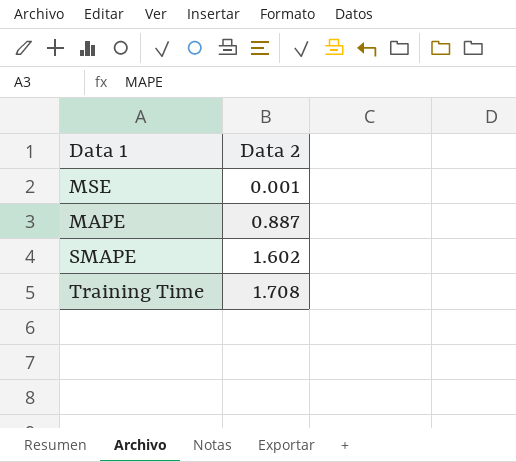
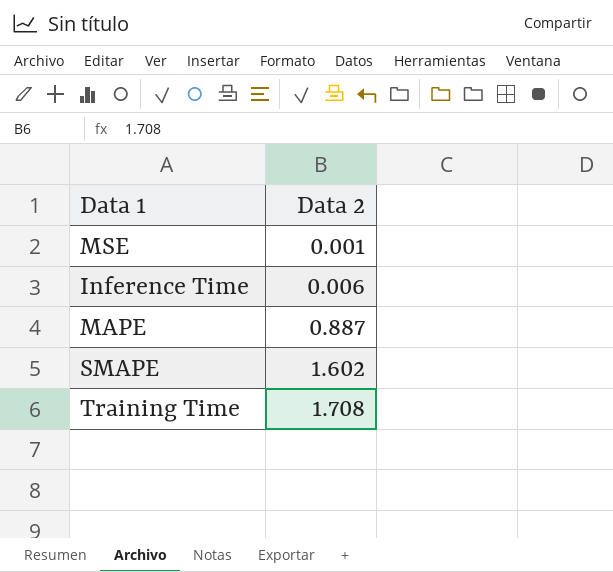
row Inference Time: none -> 0.006

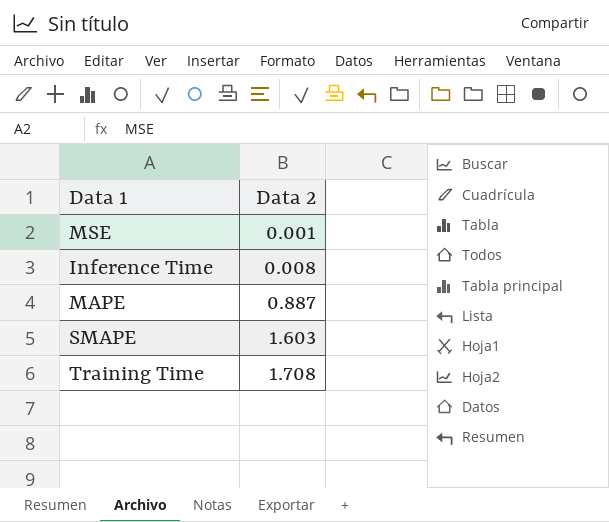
Inference Time | Data 2: 0.006 -> 0.008
SMAPE | Data 2: 1.602 -> 1.603

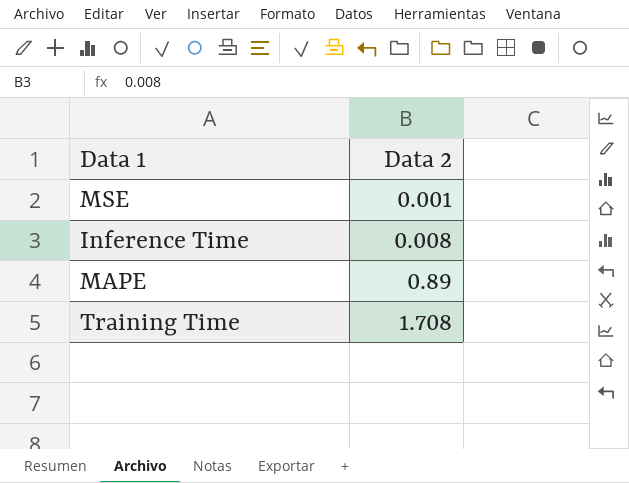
row SMAPE: 1.603 -> none
MAPE | Data 2: 0.887 -> 0.89

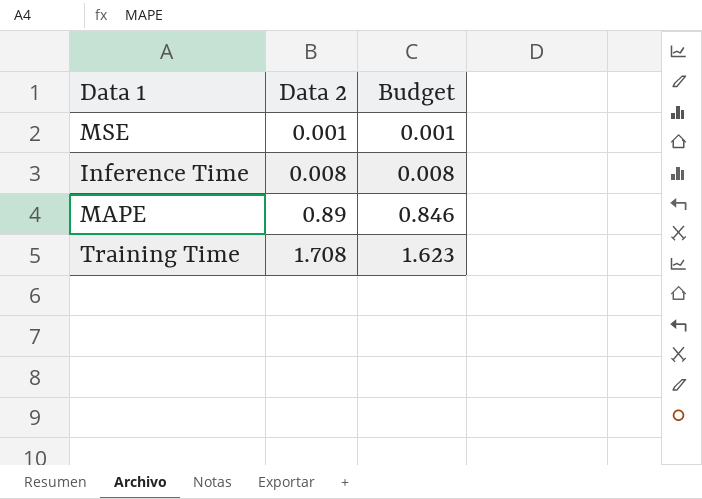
column Budget | formula: none -> [Data 2] * 0.95

